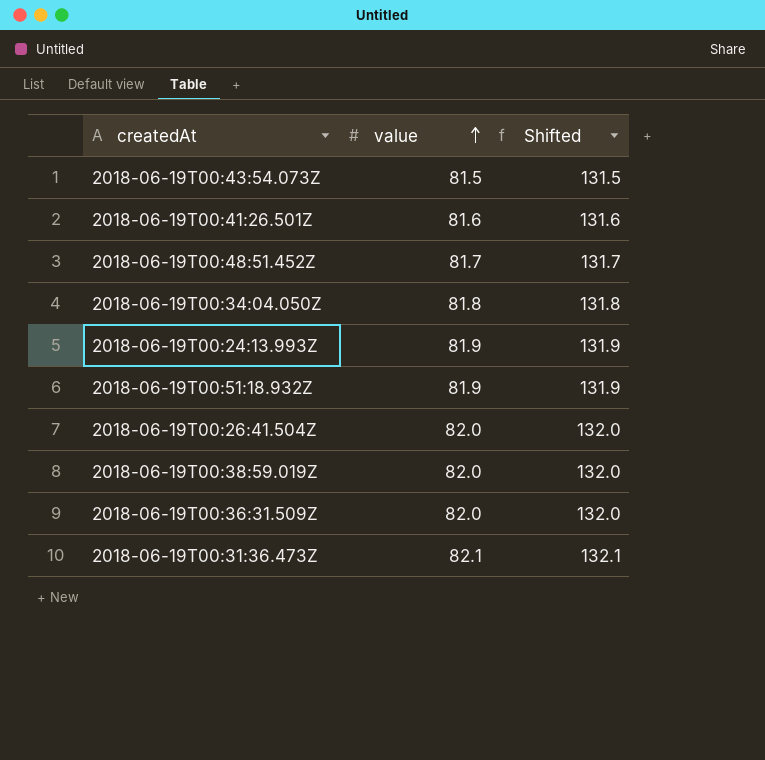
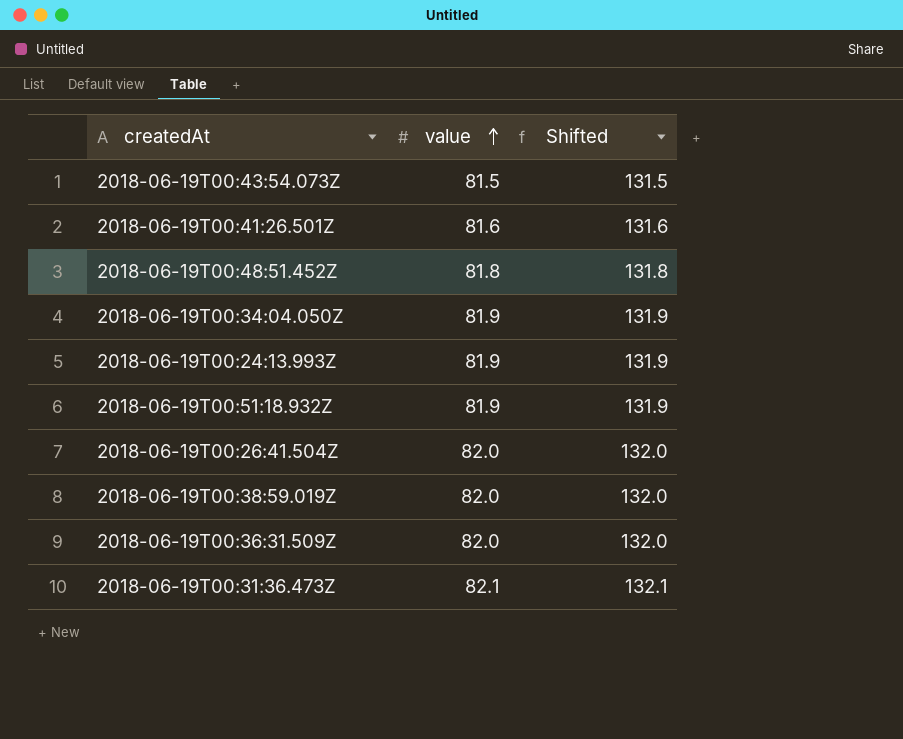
2018-06-19T00:48:51.452Z | value: 81.7 -> 81.8
2018-06-19T00:48:51.452Z | Shifted: 131.7 -> 131.8
2018-06-19T00:34:04.050Z | value: 81.8 -> 81.9
2018-06-19T00:34:04.050Z | Shifted: 131.8 -> 131.9

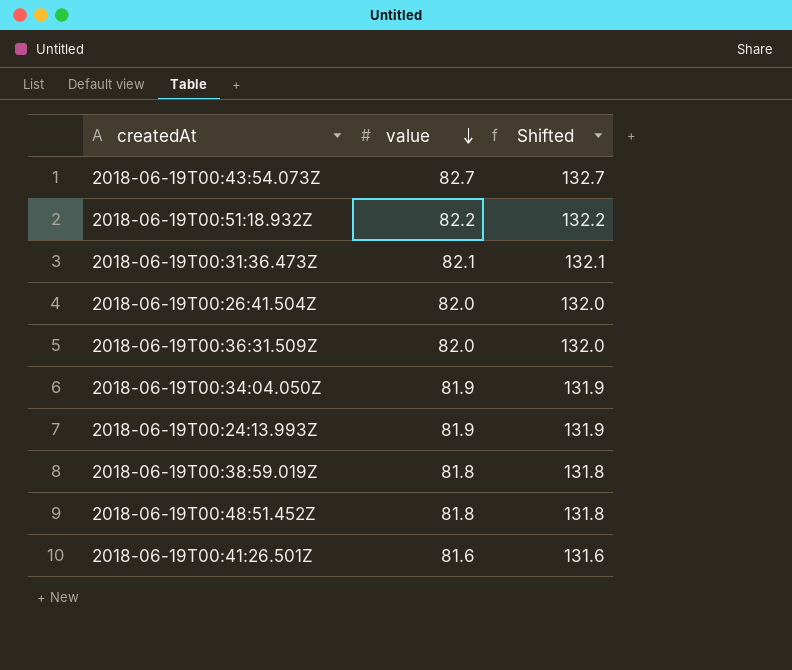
row order: value ascending -> value descending
2018-06-19T00:43:54.073Z | value: 81.5 -> 82.7
2018-06-19T00:43:54.073Z | Shifted: 131.5 -> 132.7
2018-06-19T00:51:18.932Z | value: 81.9 -> 82.2
2018-06-19T00:51:18.932Z | Shifted: 131.9 -> 132.2
2018-06-19T00:38:59.019Z | value: 82.0 -> 81.8
2018-06-19T00:38:59.019Z | Shifted: 132.0 -> 131.8

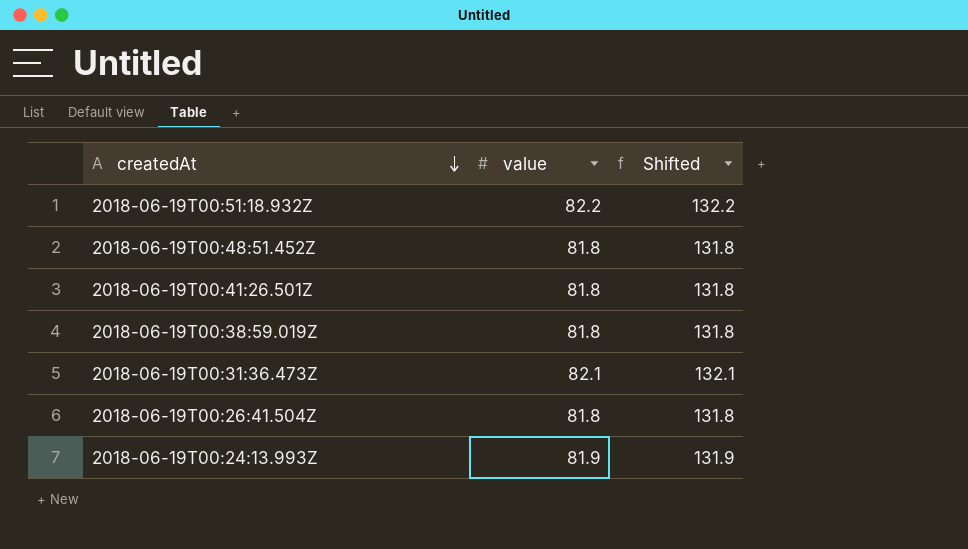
row order: value descending -> createdAt descending
row 2018-06-19T00:43:54.073Z: 82.7 | 132.7 -> none
row 2018-06-19T00:36:31.509Z: 82.0 | 132.0 -> none
row 2018-06-19T00:34:04.050Z: 81.9 | 131.9 -> none
2018-06-19T00:41:26.501Z | value: 81.6 -> 81.8
2018-06-19T00:41:26.501Z | Shifted: 131.6 -> 131.8
2018-06-19T00:26:41.504Z | value: 82.0 -> 81.8
2018-06-19T00:26:41.504Z | Shifted: 132.0 -> 131.8

